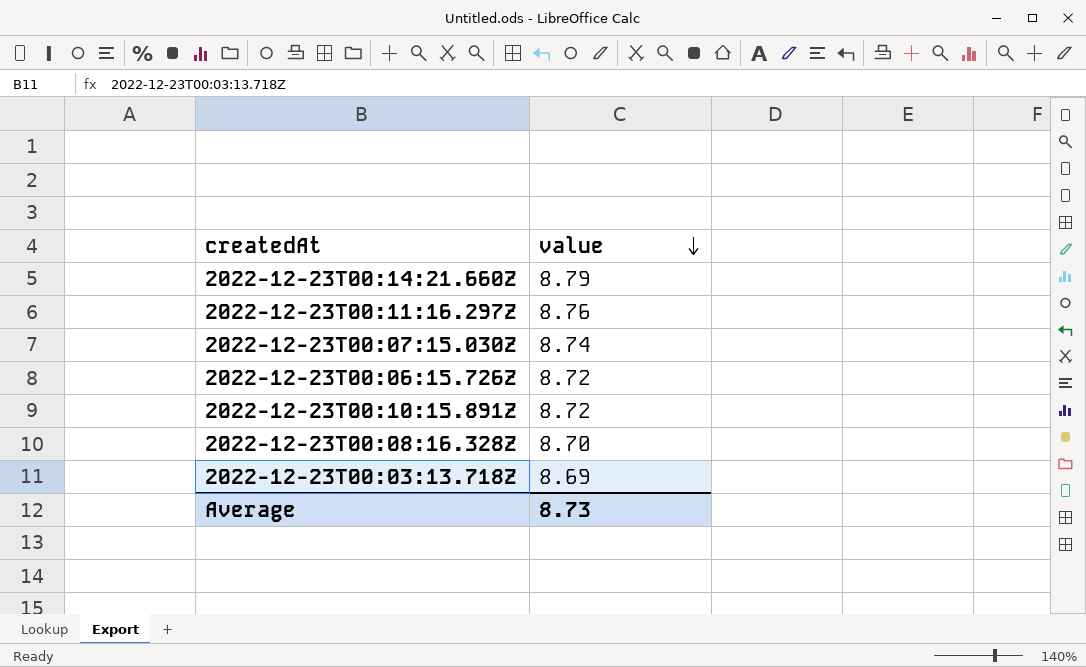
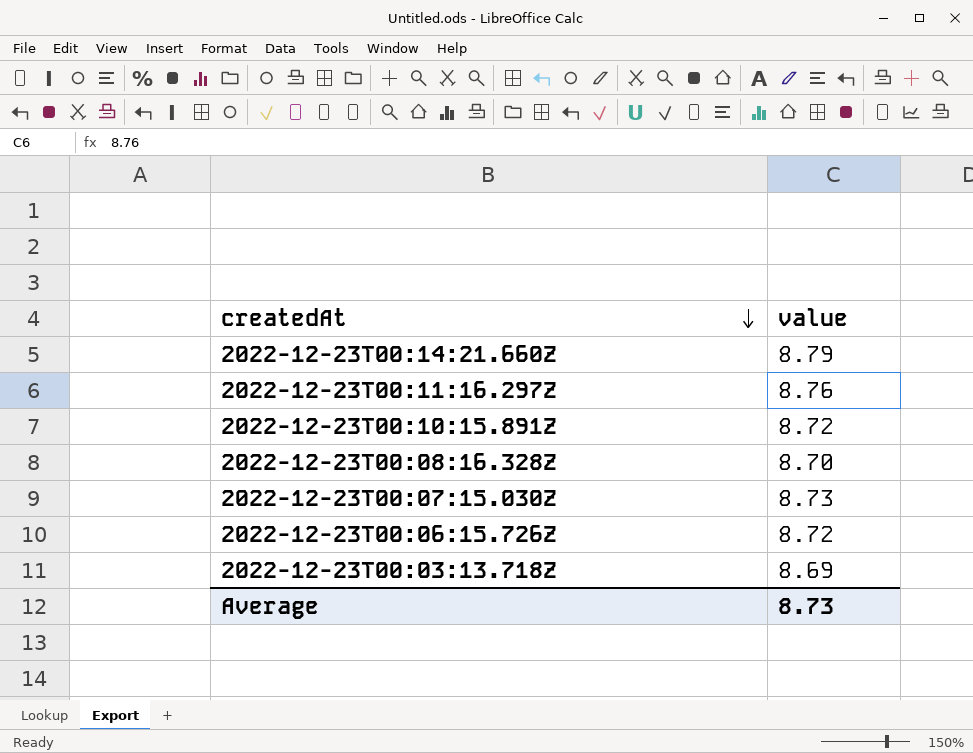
row order: value descending -> createdAt descending
2022-12-23T00:07:15.030Z | value: 8.74 -> 8.73

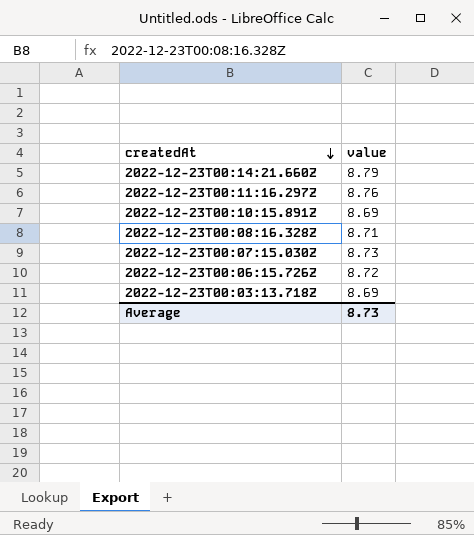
2022-12-23T00:10:15.891Z | value: 8.72 -> 8.69
2022-12-23T00:08:16.328Z | value: 8.70 -> 8.71

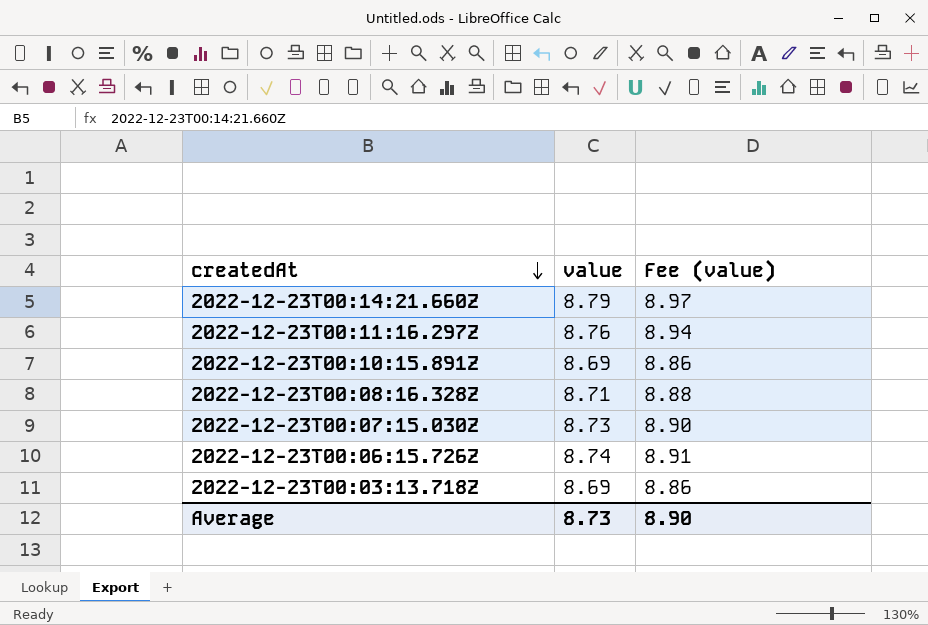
column Fee (value) | formula: none -> [value] * 1.02
2022-12-23T00:06:15.726Z | value: 8.72 -> 8.74

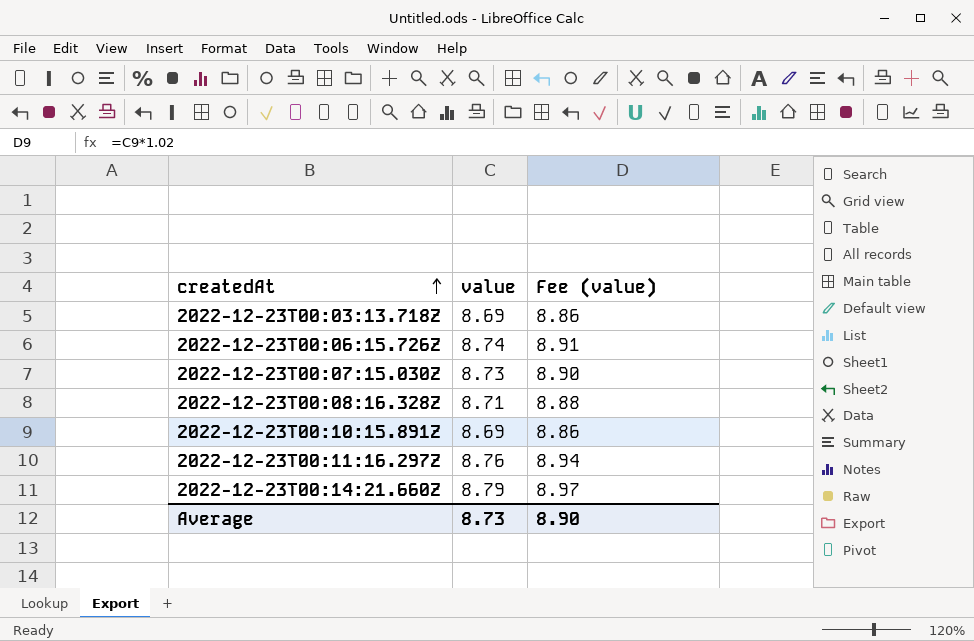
row order: createdAt descending -> createdAt ascending

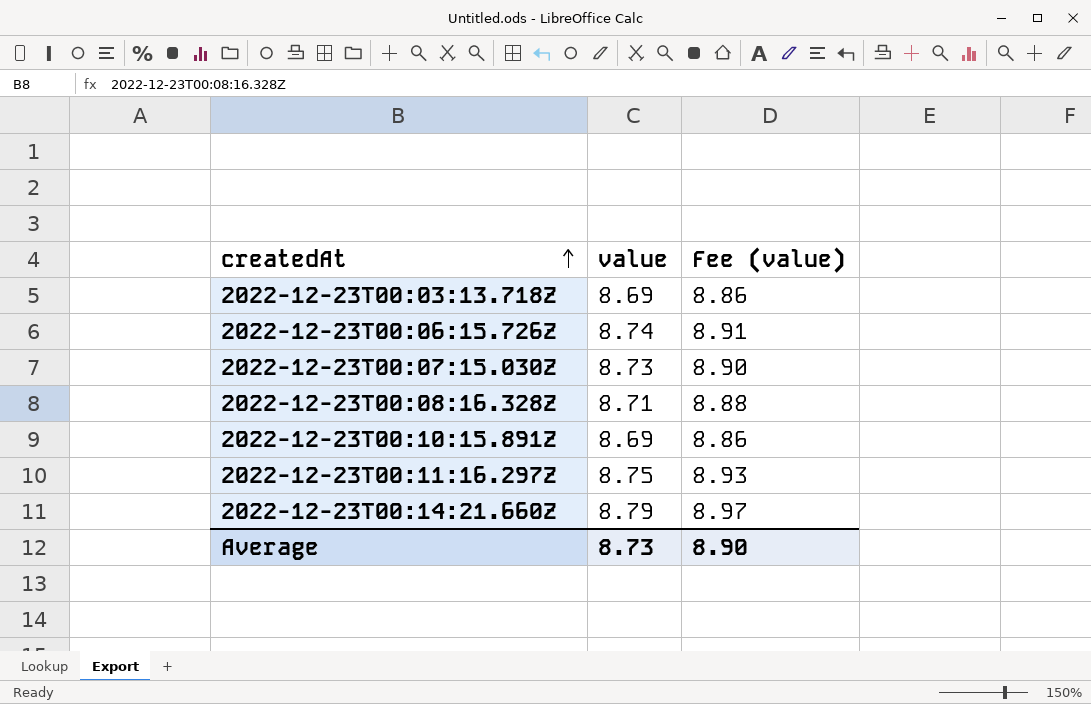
2022-12-23T00:11:16.297Z | value: 8.76 -> 8.75
2022-12-23T00:11:16.297Z | Fee (value): 8.94 -> 8.93

